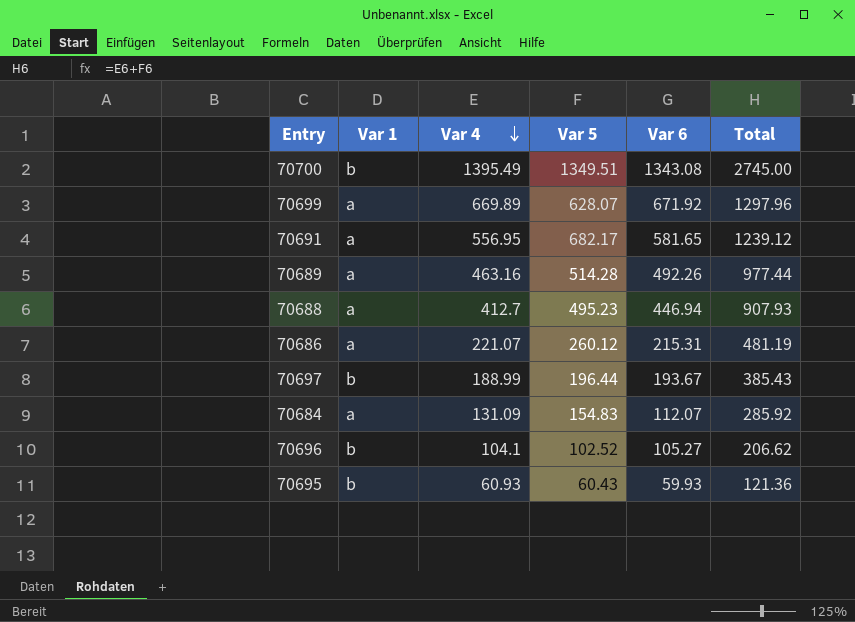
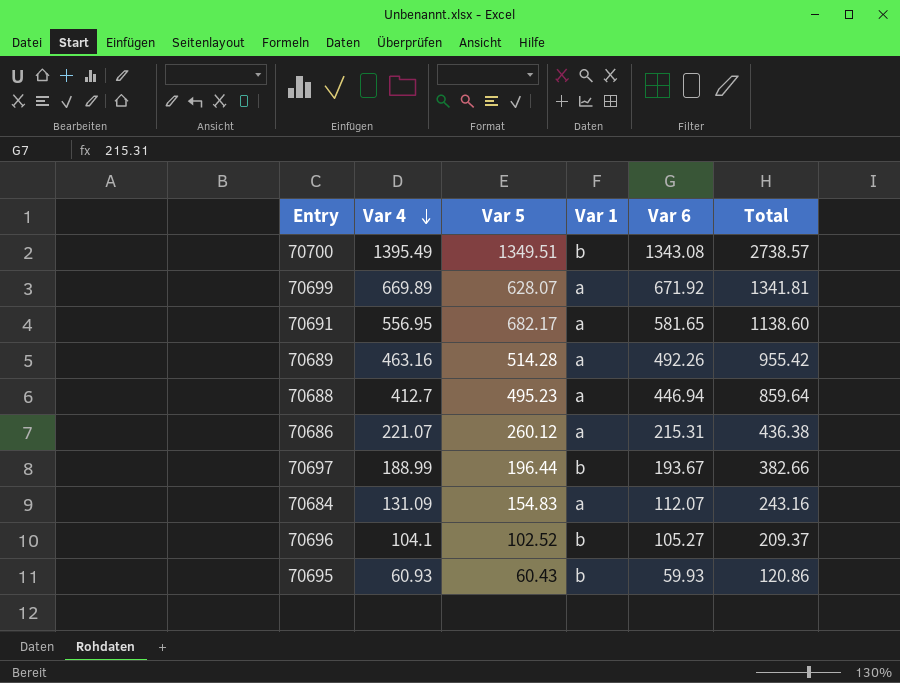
column Var 1 | position: 2 -> 4
column Total | formula: [Var 4] + [Var 5] -> [Var 4] + [Var 6]

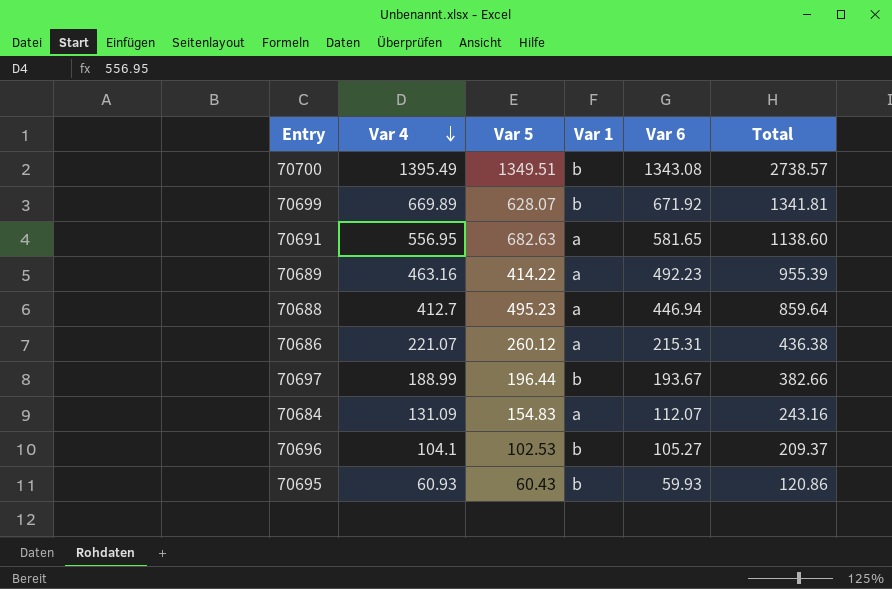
70699 | Var 1: a -> b
70691 | Var 5: 682.17 -> 682.63
70689 | Var 5: 514.28 -> 414.22
70689 | Var 6: 492.26 -> 492.23
70689 | Total: 955.42 -> 955.39
70696 | Var 5: 102.52 -> 102.53

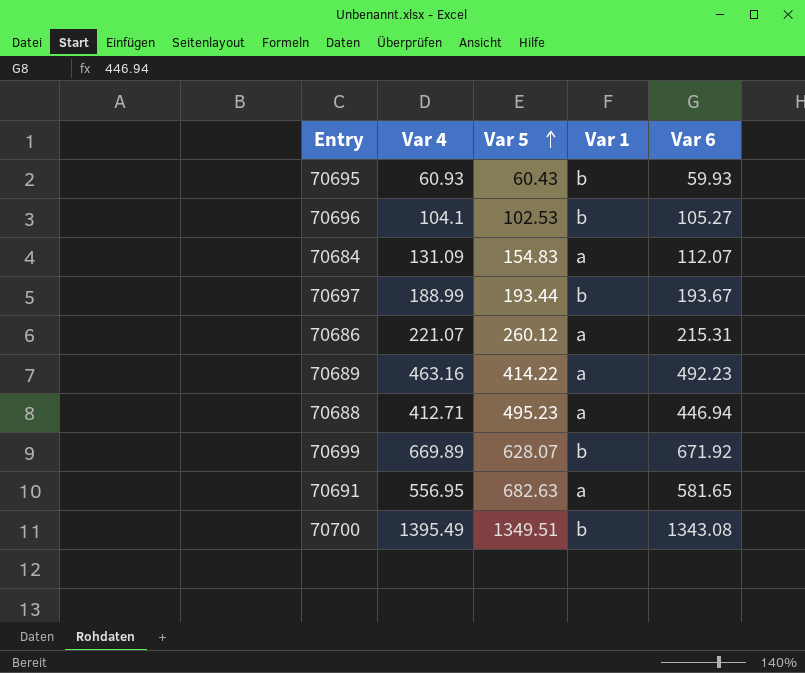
row order: Var 4 descending -> Var 5 ascending
column Total | formula: [Var 4] + [Var 6] -> none
70697 | Var 5: 196.44 -> 193.44
70688 | Var 4: 412.7 -> 412.71

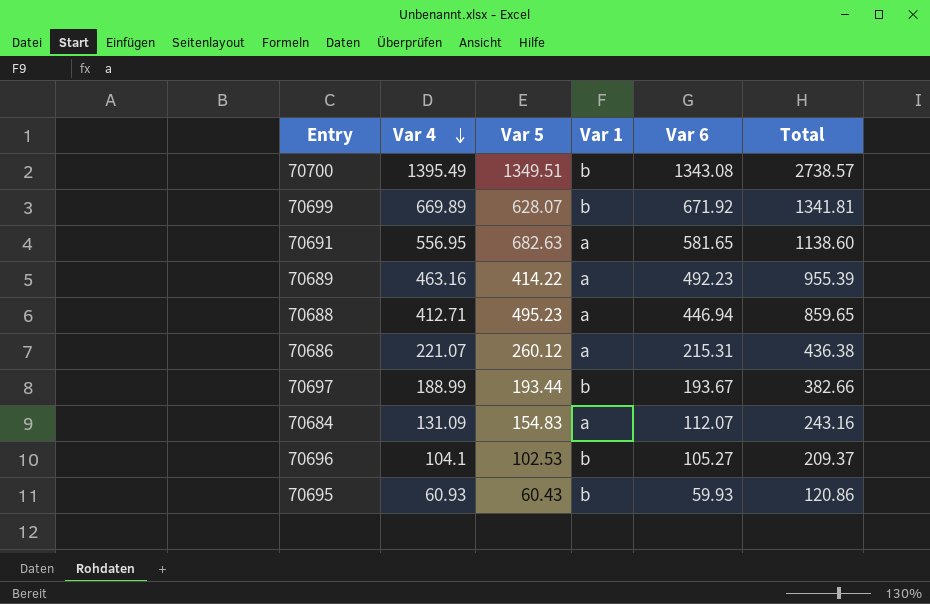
row order: Var 5 ascending -> Var 4 descending
column Total | formula: none -> [Var 4] + [Var 6]

